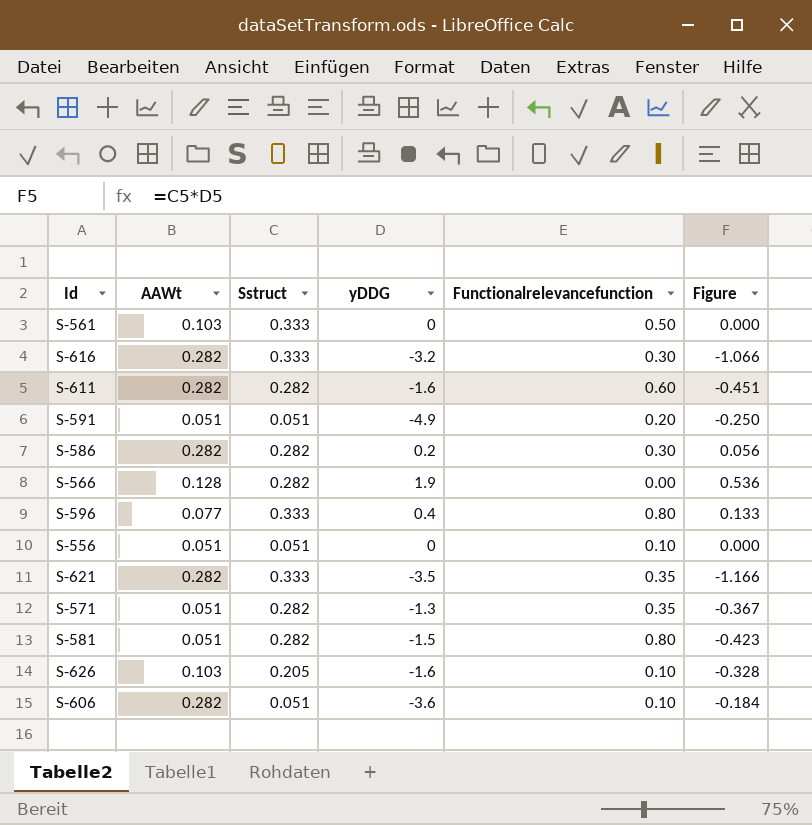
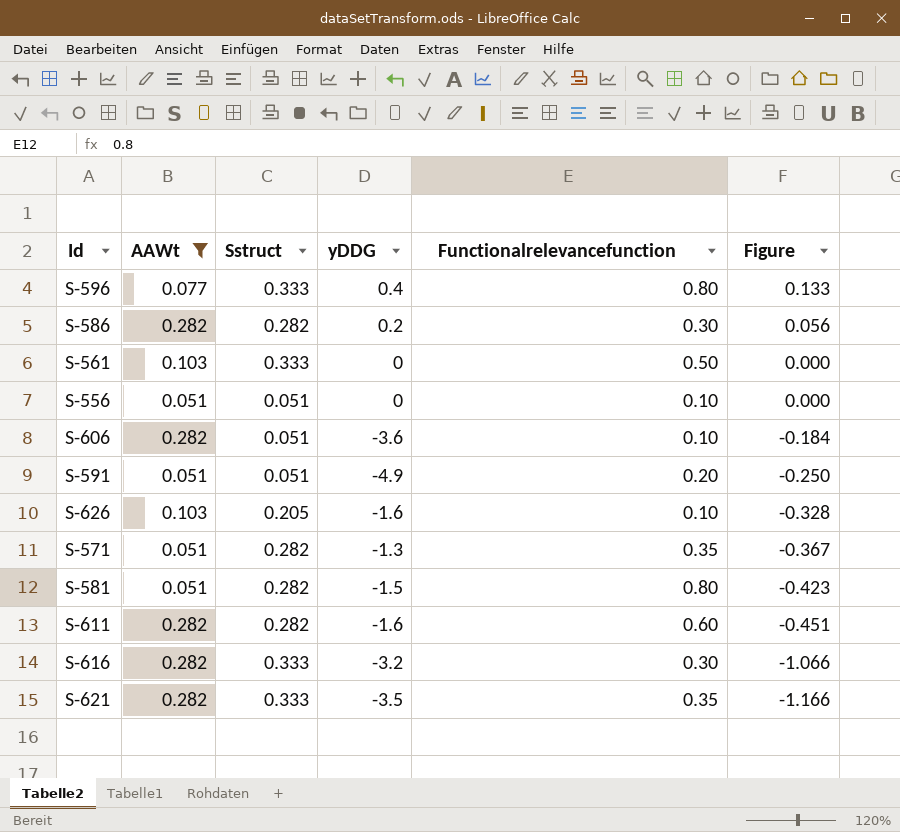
filter: none -> AAWt != 0.128
row order: none -> Figure descending

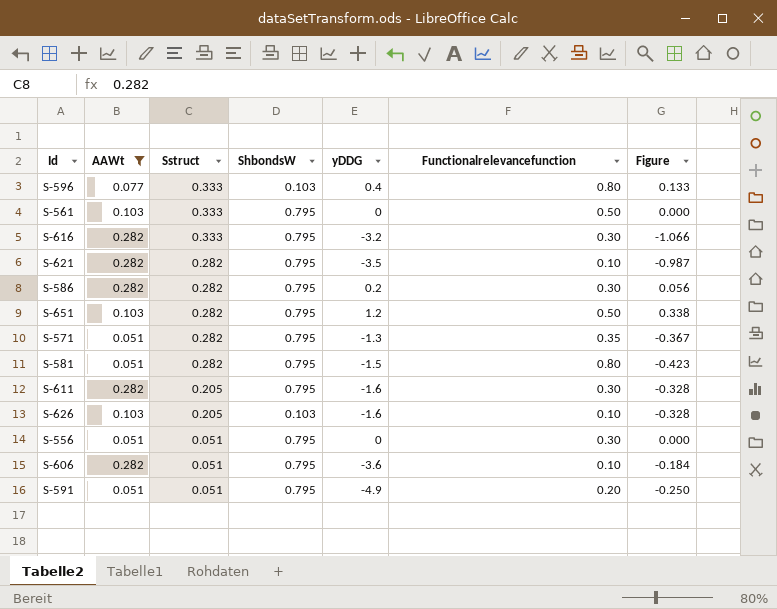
row order: Figure descending -> Sstruct descending
column ShbondsW | position: none -> 4
S-621 | Sstruct: 0.333 -> 0.282
S-621 | Functionalrelevancefunction: 0.35 -> 0.10
S-621 | Figure: -1.166 -> -0.987
row S-651: none -> 0.103 | 0.282 | 0.795 | 1.2 | 0.50 | 0.338
S-611 | Sstruct: 0.282 -> 0.205
S-611 | Functionalrelevancefunction: 0.60 -> 0.30
S-611 | Figure: -0.451 -> -0.328
S-556 | Functionalrelevancefunction: 0.10 -> 0.30

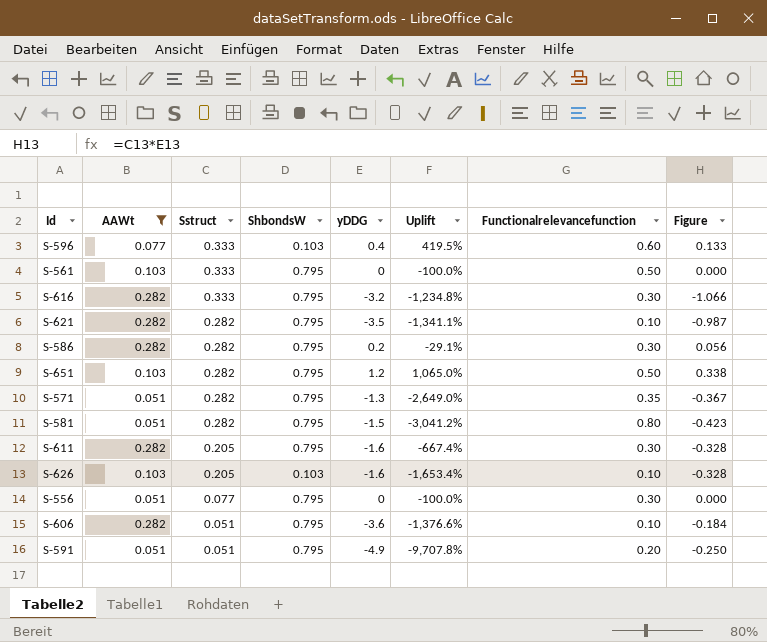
column Uplift | formula: none -> ([yDDG] - [AAWt]) / [AAWt]
S-596 | Functionalrelevancefunction: 0.80 -> 0.60
S-556 | Sstruct: 0.051 -> 0.077

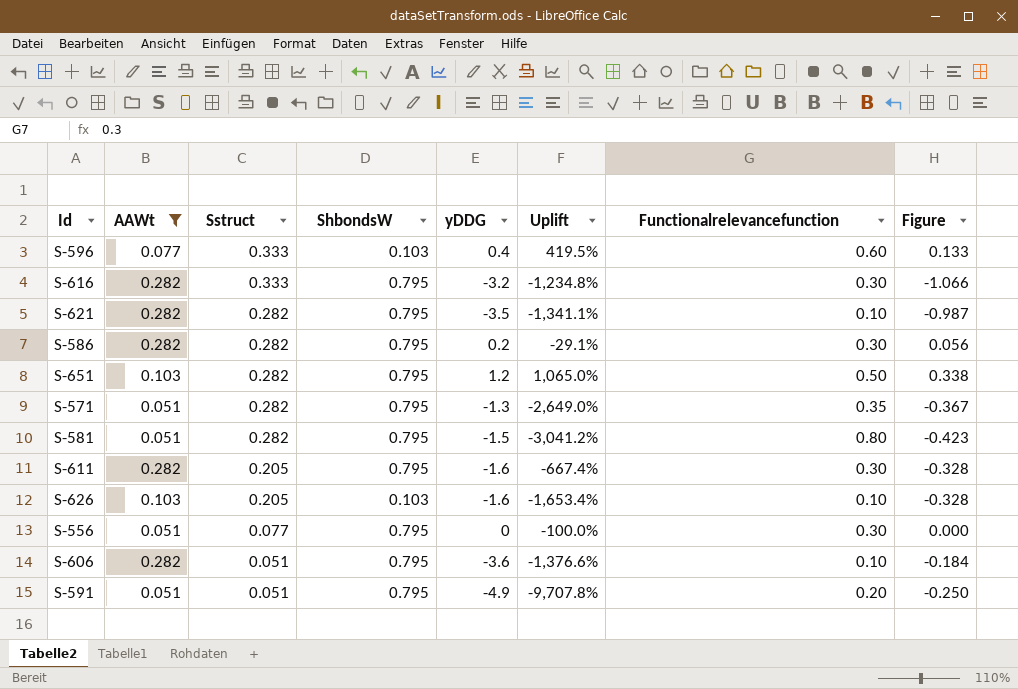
row S-561: 0.103 | 0.333 | 0.795 | 0 | -100.0% | 0.50 | 0.000 -> none

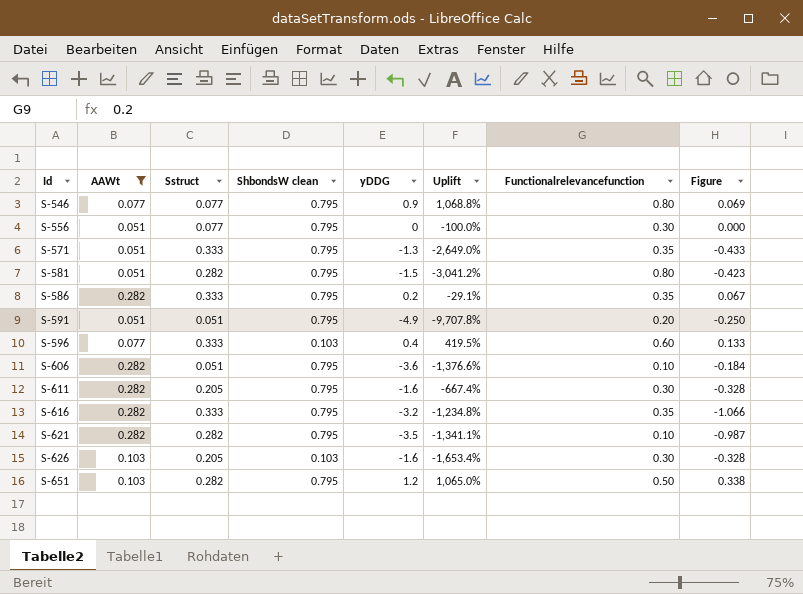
row order: Sstruct descending -> Id ascending
column name: ShbondsW -> ShbondsW clean
row S-546: none -> 0.077 | 0.077 | 0.795 | 0.9 | 1,068.8% | 0.80 | 0.069
S-571 | Sstruct: 0.282 -> 0.333
S-571 | Figure: -0.367 -> -0.433
S-586 | Sstruct: 0.282 -> 0.333
S-586 | Functionalrelevancefunction: 0.30 -> 0.35
S-586 | Figure: 0.056 -> 0.067
S-616 | Functionalrelevancefunction: 0.30 -> 0.35
S-626 | Functionalrelevancefunction: 0.10 -> 0.30

